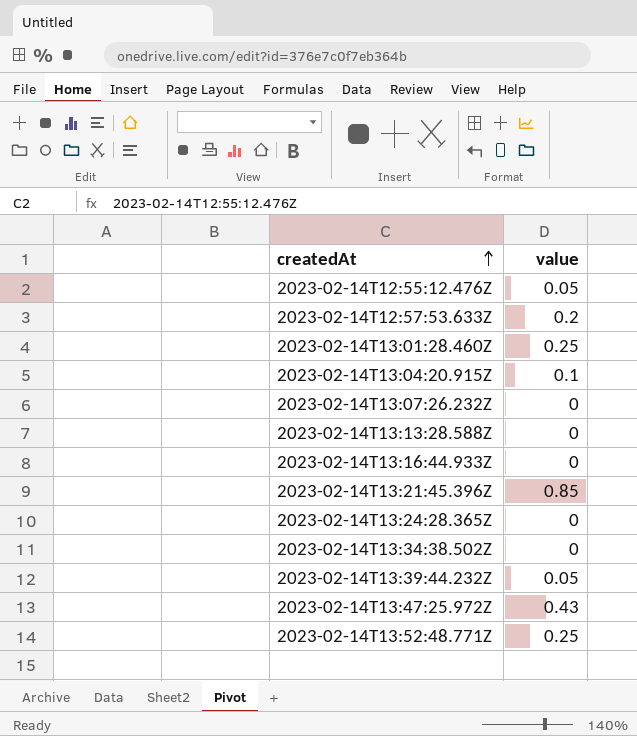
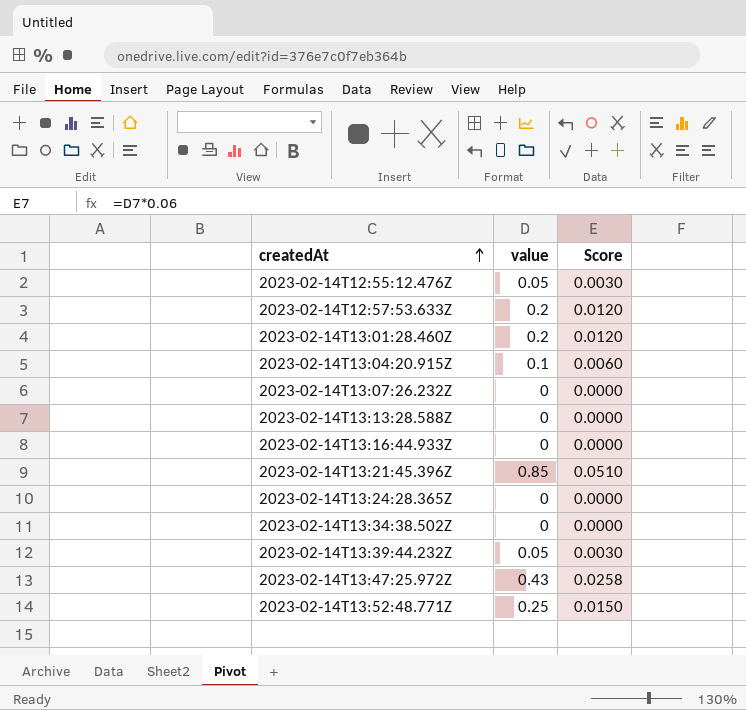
column Score | formula: none -> [value] * 0.06
2023-02-14T13:01:28.460Z | value: 0.25 -> 0.2

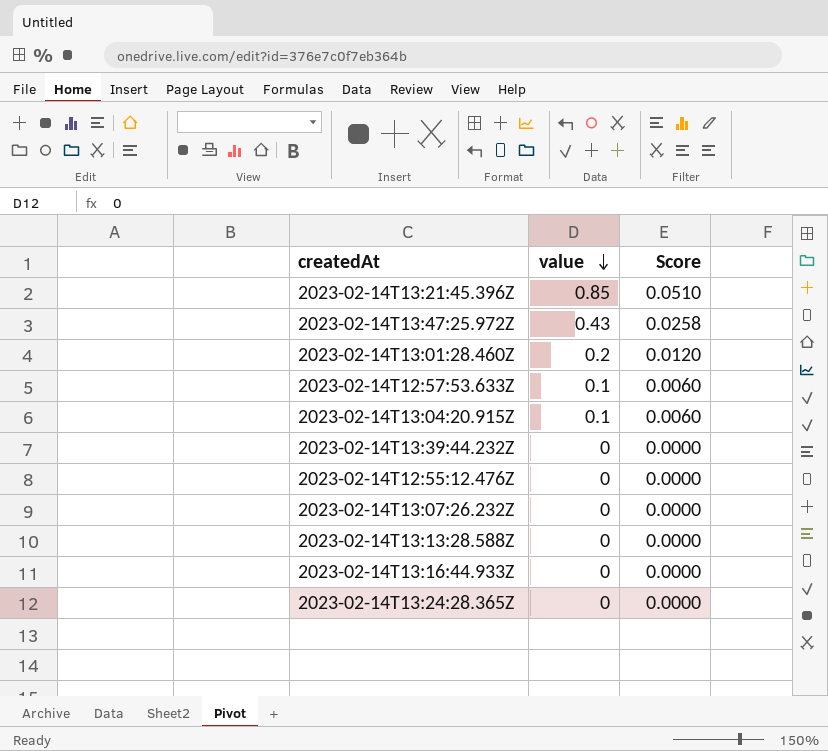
row order: createdAt ascending -> value descending
row 2023-02-14T13:34:38.502Z: 0 | 0.0000 -> none
row 2023-02-14T13:52:48.771Z: 0.25 | 0.0150 -> none
2023-02-14T12:57:53.633Z | value: 0.2 -> 0.1
2023-02-14T12:57:53.633Z | Score: 0.0120 -> 0.0060
2023-02-14T13:39:44.232Z | value: 0.05 -> 0
2023-02-14T13:39:44.232Z | Score: 0.0030 -> 0.0000
2023-02-14T12:55:12.476Z | value: 0.05 -> 0
2023-02-14T12:55:12.476Z | Score: 0.0030 -> 0.0000

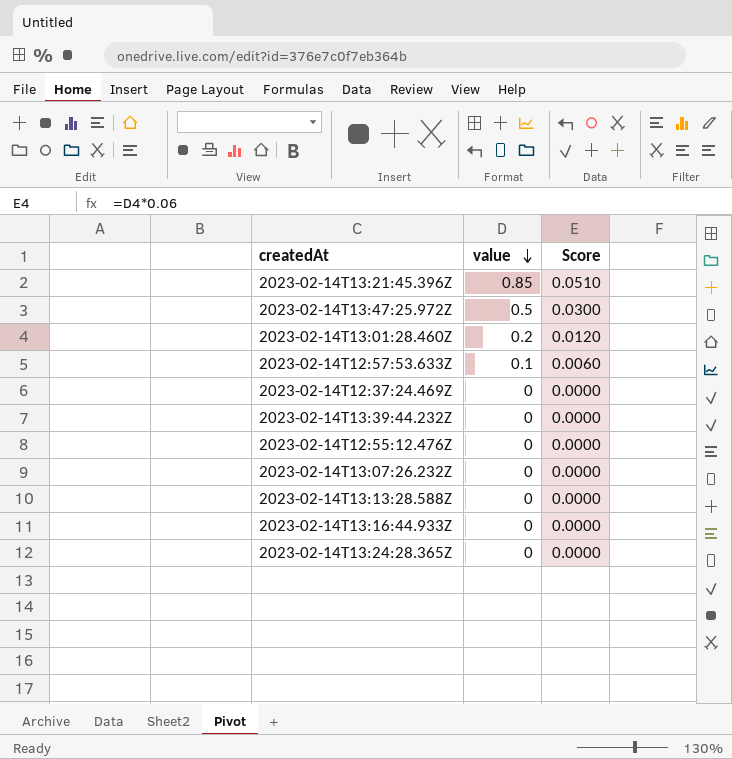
row 2023-02-14T13:04:20.915Z: 0.1 | 0.0060 -> none
2023-02-14T13:47:25.972Z | value: 0.43 -> 0.5
2023-02-14T13:47:25.972Z | Score: 0.0258 -> 0.0300
row 2023-02-14T12:37:24.469Z: none -> 0 | 0.0000

